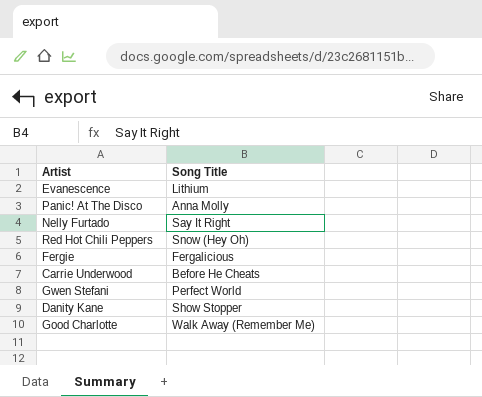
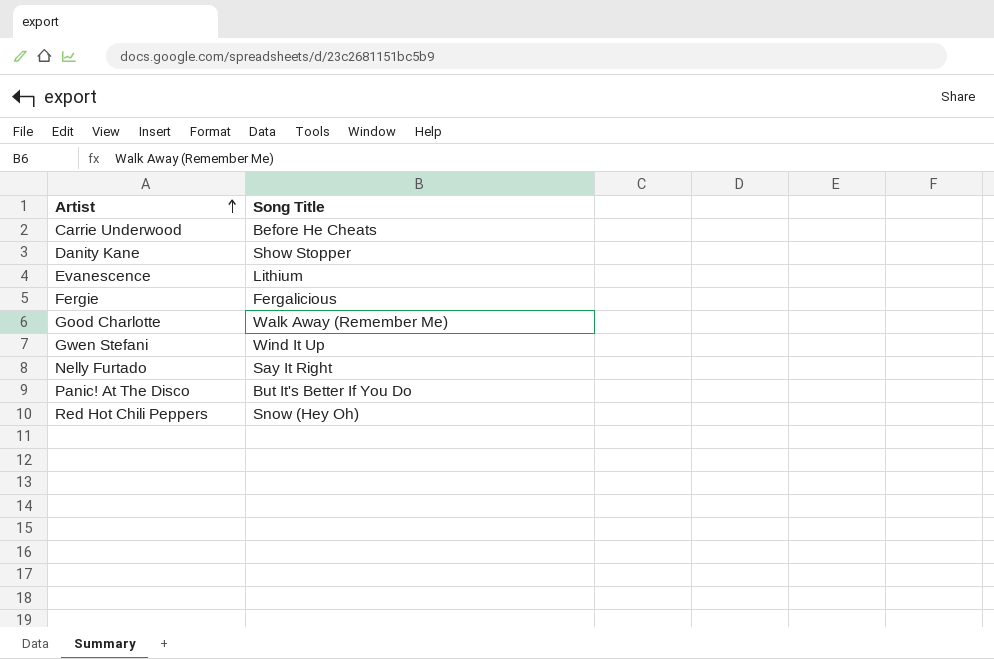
row order: none -> Artist ascending
Gwen Stefani | Song Title: Perfect World -> Wind It Up
Panic! At The Disco | Song Title: Anna Molly -> But It's Better If You Do

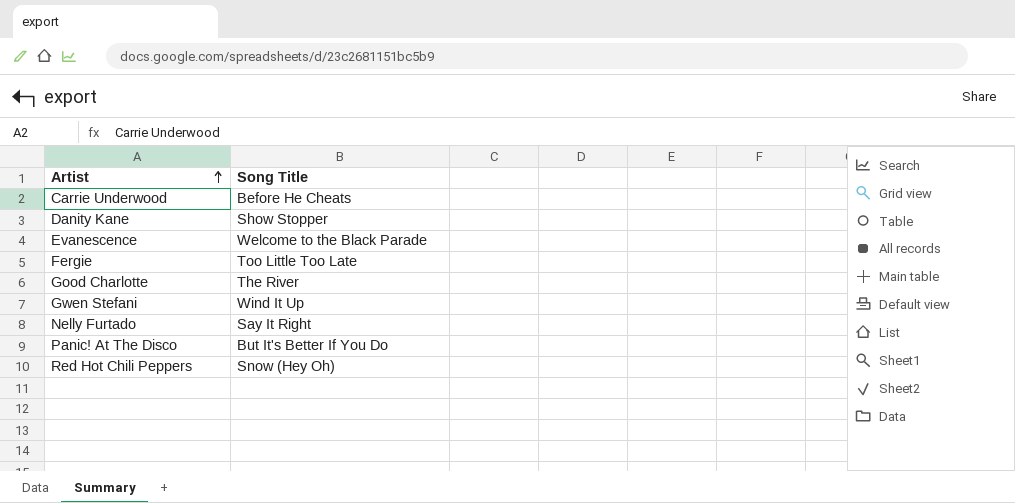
Evanescence | Song Title: Lithium -> Welcome to the Black Parade
Fergie | Song Title: Fergalicious -> Too Little Too Late
Good Charlotte | Song Title: Walk Away (Remember Me) -> The River

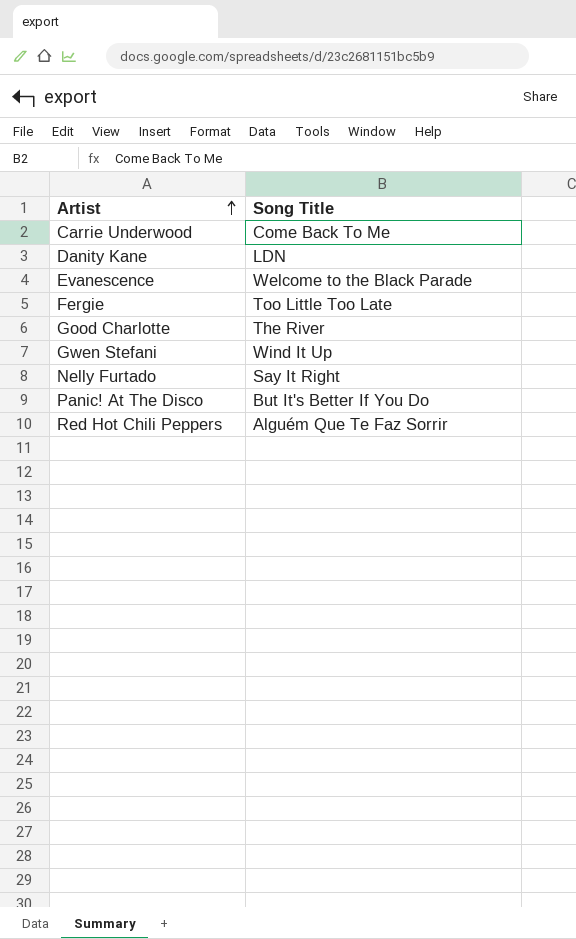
Carrie Underwood | Song Title: Before He Cheats -> Come Back To Me
Danity Kane | Song Title: Show Stopper -> LDN
Red Hot Chili Peppers | Song Title: Snow (Hey Oh) -> Alguém Que Te Faz Sorrir

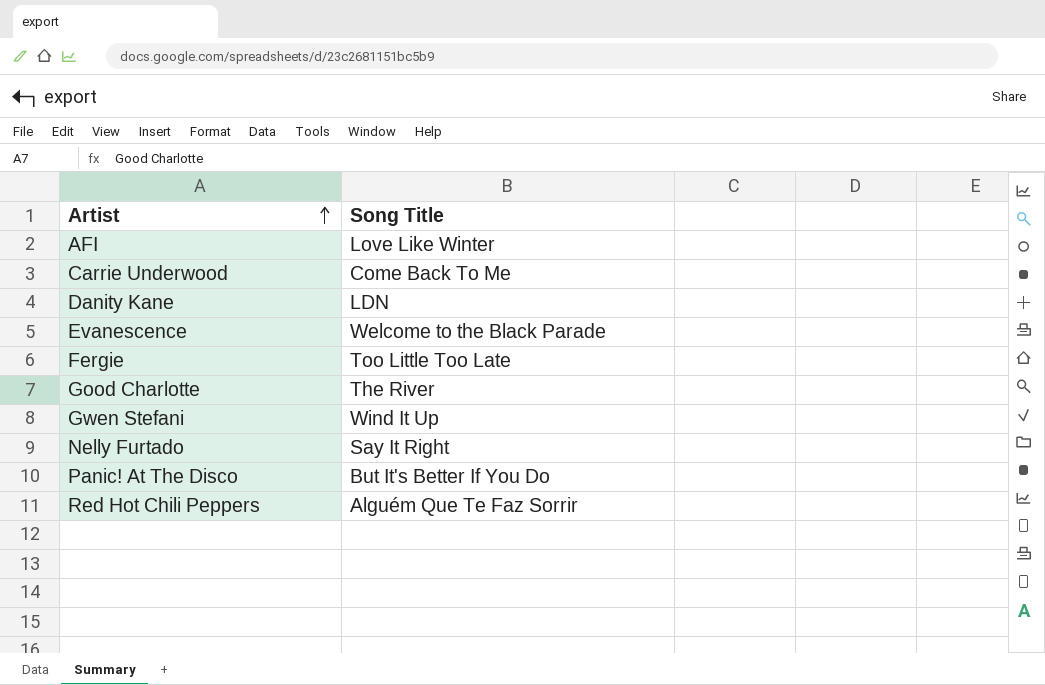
row AFI: none -> Love Like Winter

